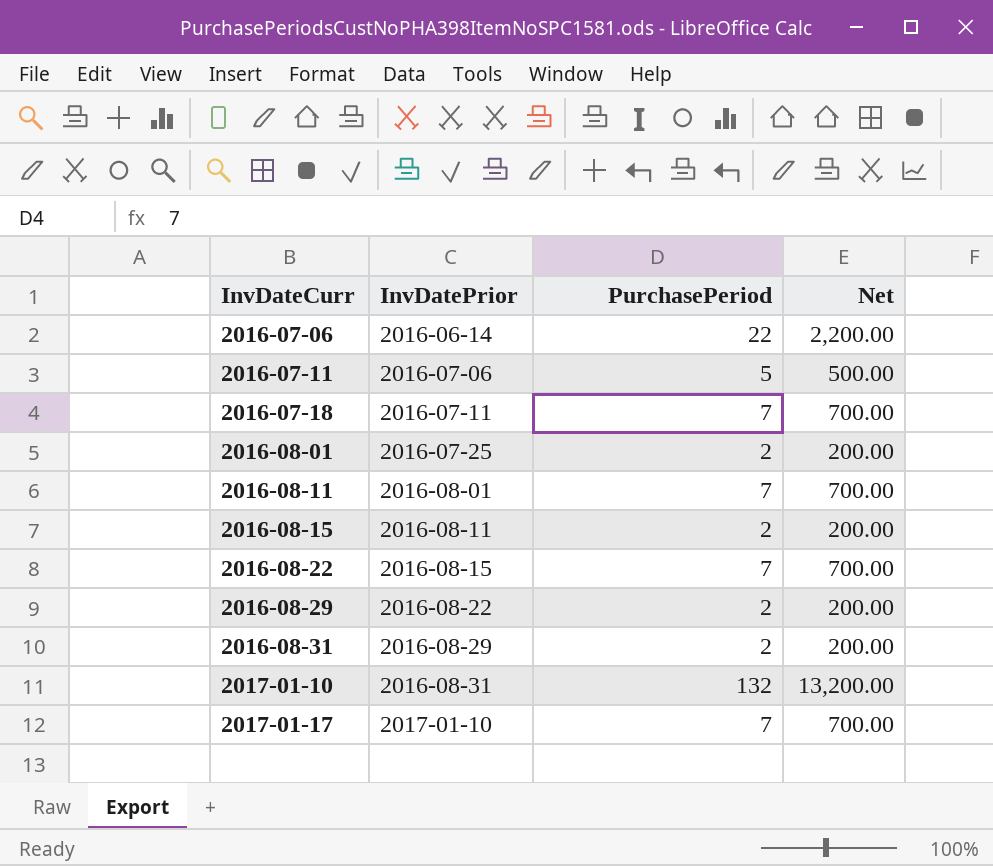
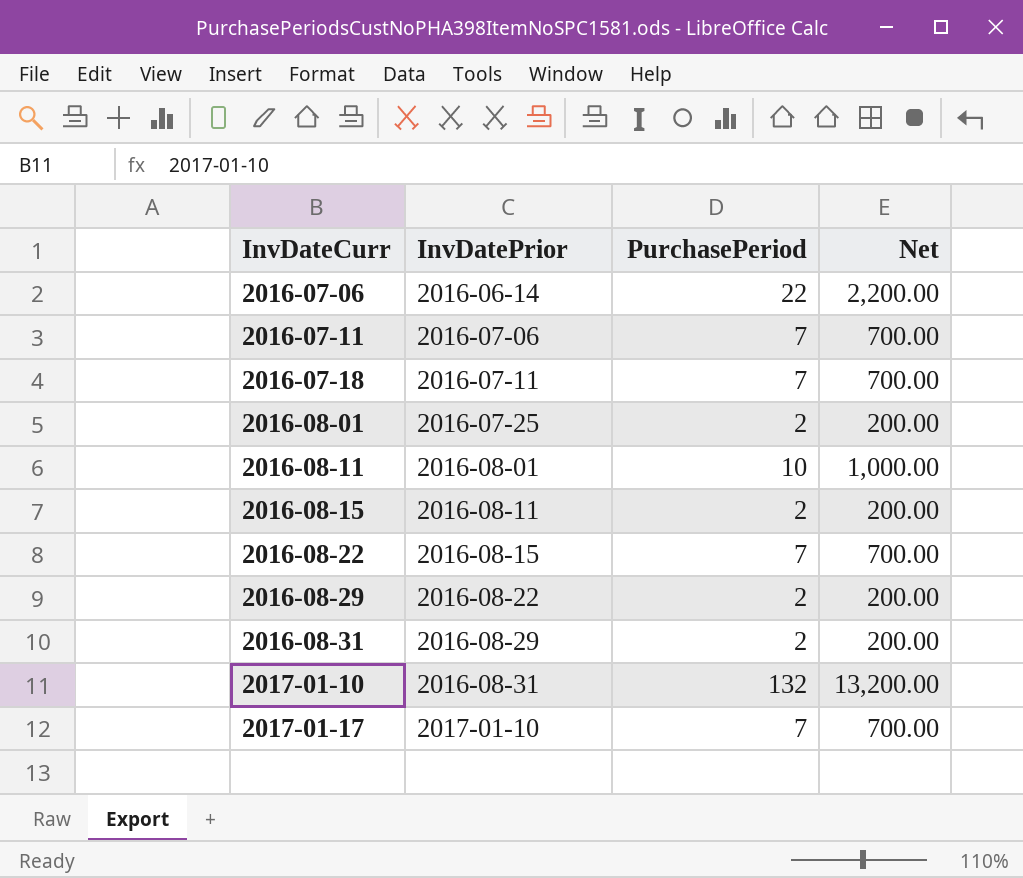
2016-07-11 | PurchasePeriod: 5 -> 7
2016-07-11 | Net: 500.00 -> 700.00
2016-08-11 | PurchasePeriod: 7 -> 10
2016-08-11 | Net: 700.00 -> 1,000.00

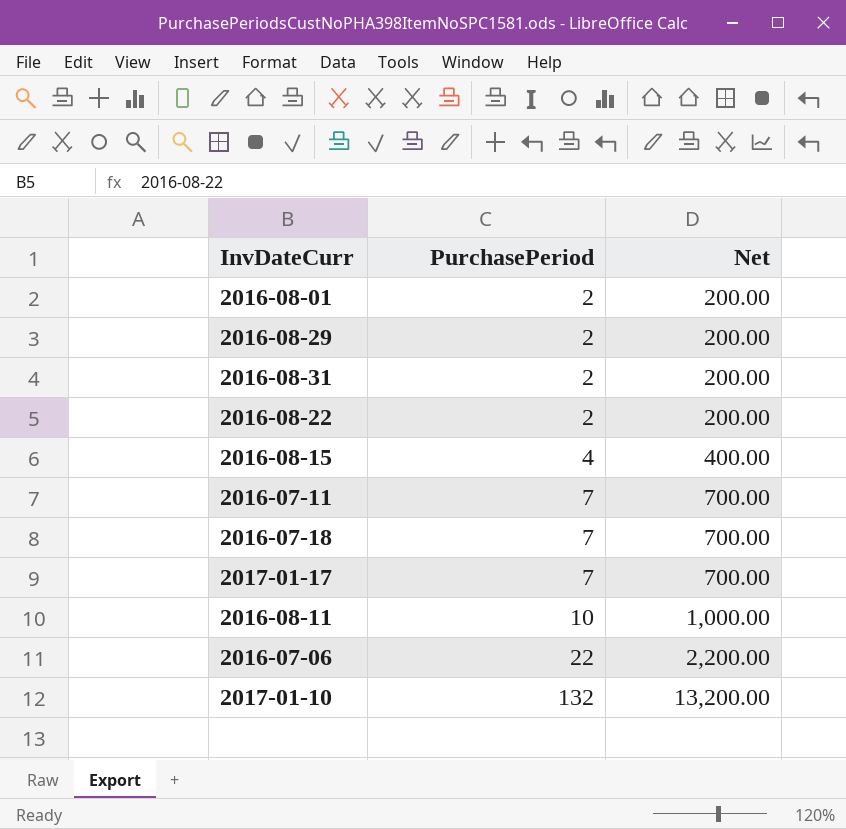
row order: InvDateCurr ascending -> PurchasePeriod ascending
column InvDatePrior | position: 2 -> none
2016-08-22 | PurchasePeriod: 7 -> 2
2016-08-22 | Net: 700.00 -> 200.00
2016-08-15 | PurchasePeriod: 2 -> 4
2016-08-15 | Net: 200.00 -> 400.00

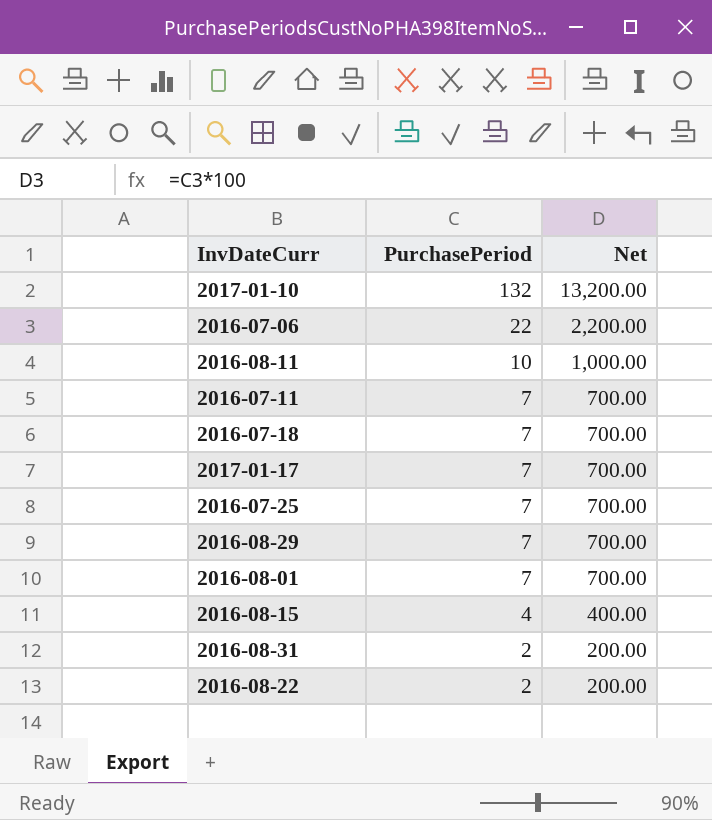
row order: PurchasePeriod ascending -> PurchasePeriod descending
row 2016-07-25: none -> 7 | 700.00
2016-08-29 | PurchasePeriod: 2 -> 7
2016-08-29 | Net: 200.00 -> 700.00
2016-08-01 | PurchasePeriod: 2 -> 7
2016-08-01 | Net: 200.00 -> 700.00

